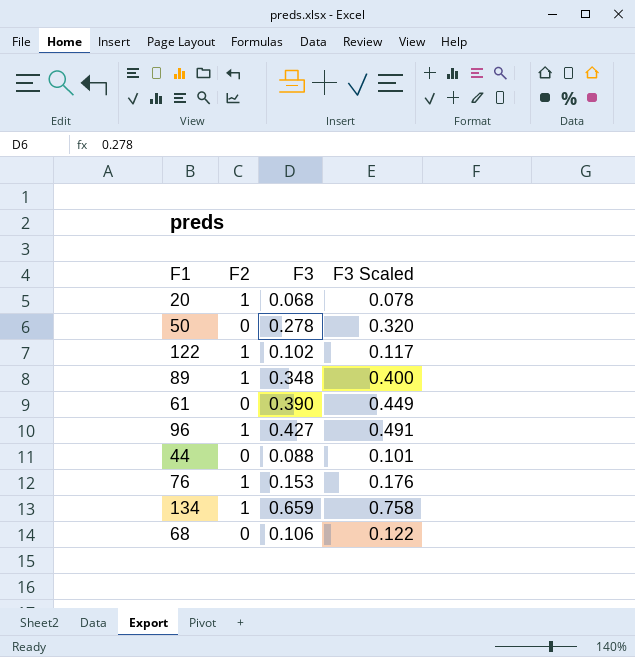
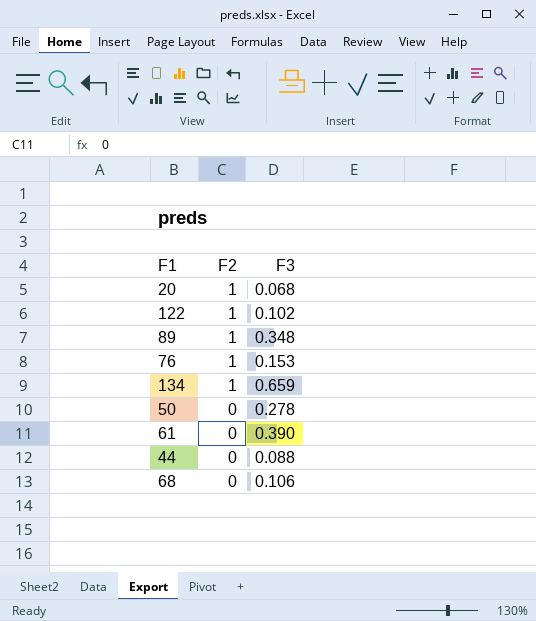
row order: none -> F2 descending
column F3 Scaled | formula: [F3] * 1.15 -> none
row 96: 1 | 0.427 | 0.491 -> none

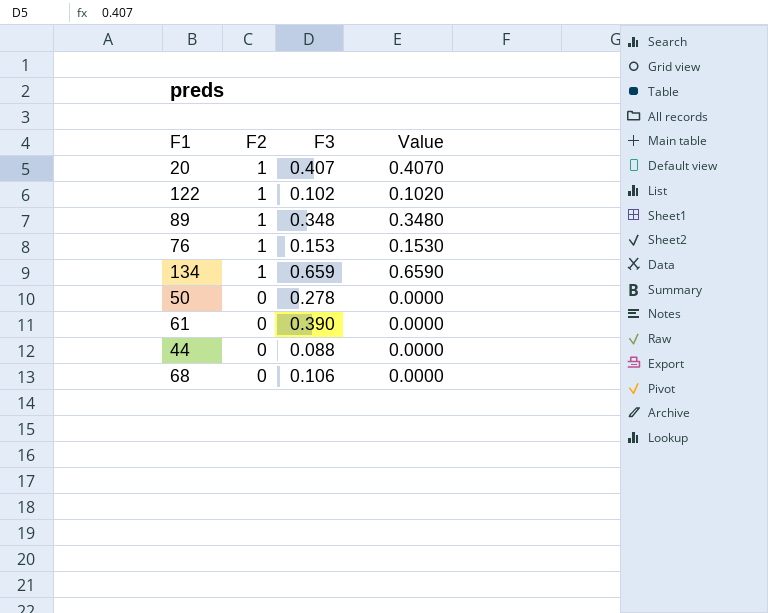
column Value | formula: none -> [F2] * [F3]
20 | F3: 0.068 -> 0.407

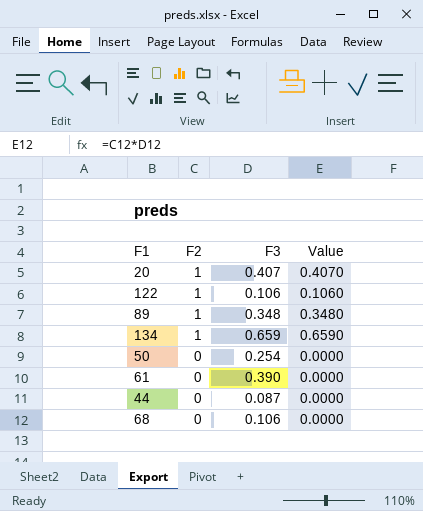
row 76: 1 | 0.153 | 0.1530 -> none
122 | F3: 0.102 -> 0.106
122 | Value: 0.1020 -> 0.1060
50 | F3: 0.278 -> 0.254
44 | F3: 0.088 -> 0.087

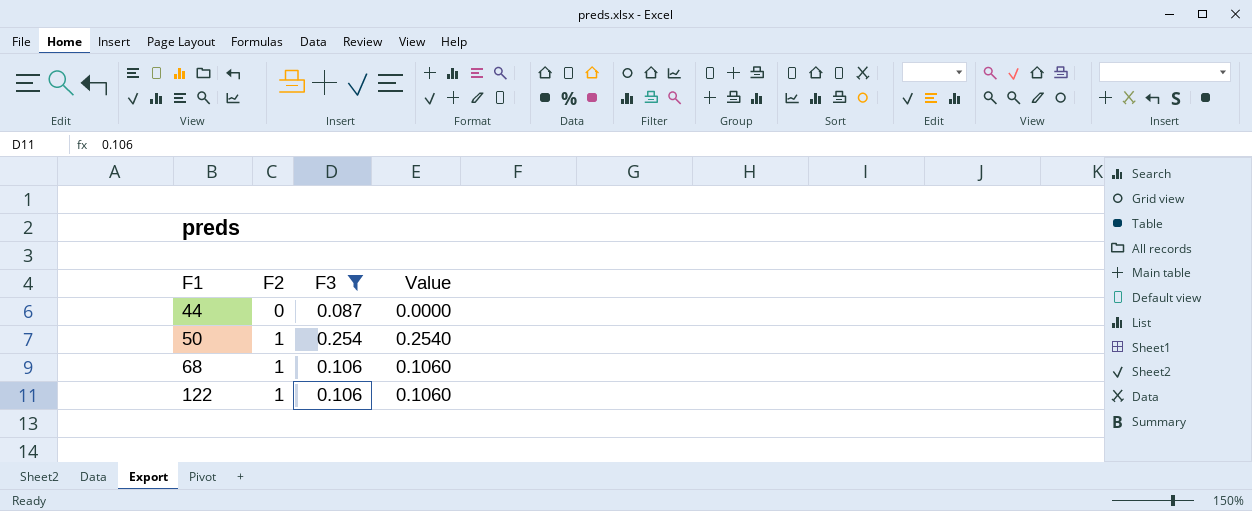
filter: none -> F3 <= 0.254
row order: F2 descending -> F1 ascending
50 | F2: 0 -> 1
50 | Value: 0.0000 -> 0.2540
68 | F2: 0 -> 1
68 | Value: 0.0000 -> 0.1060

